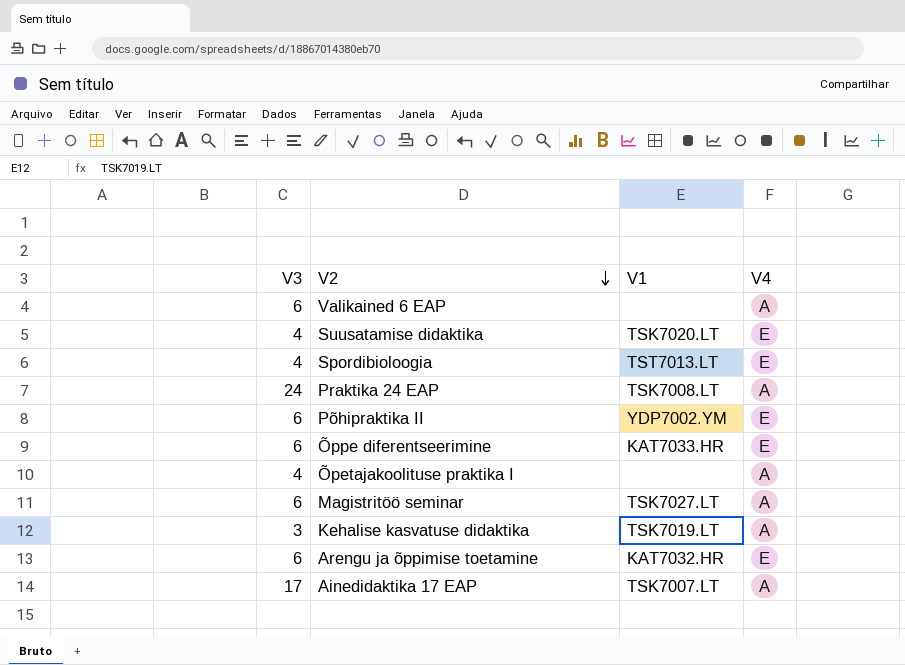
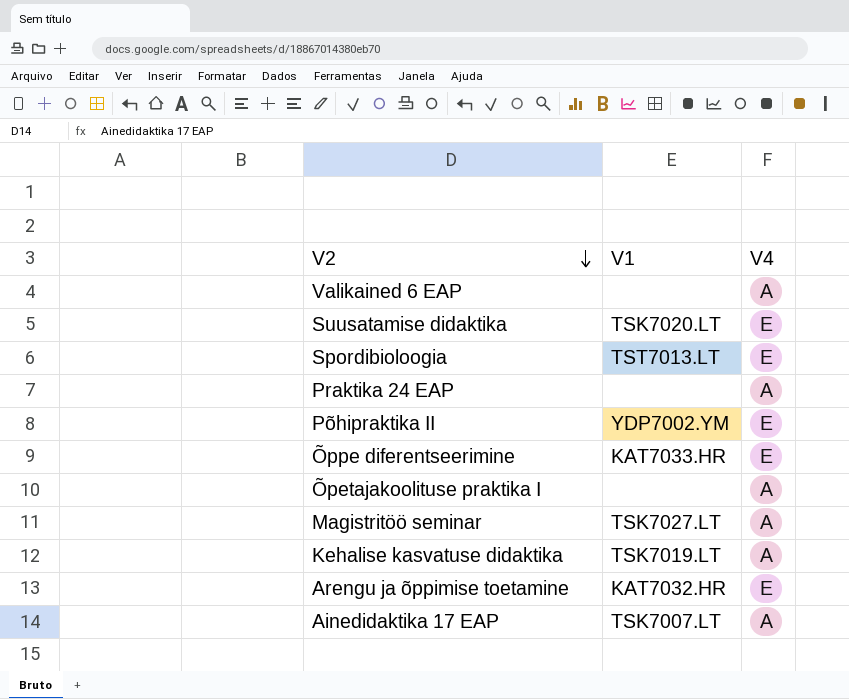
column V3 | position: 1 -> none
Praktika 24 EAP | V1: TSK7008.LT -> none

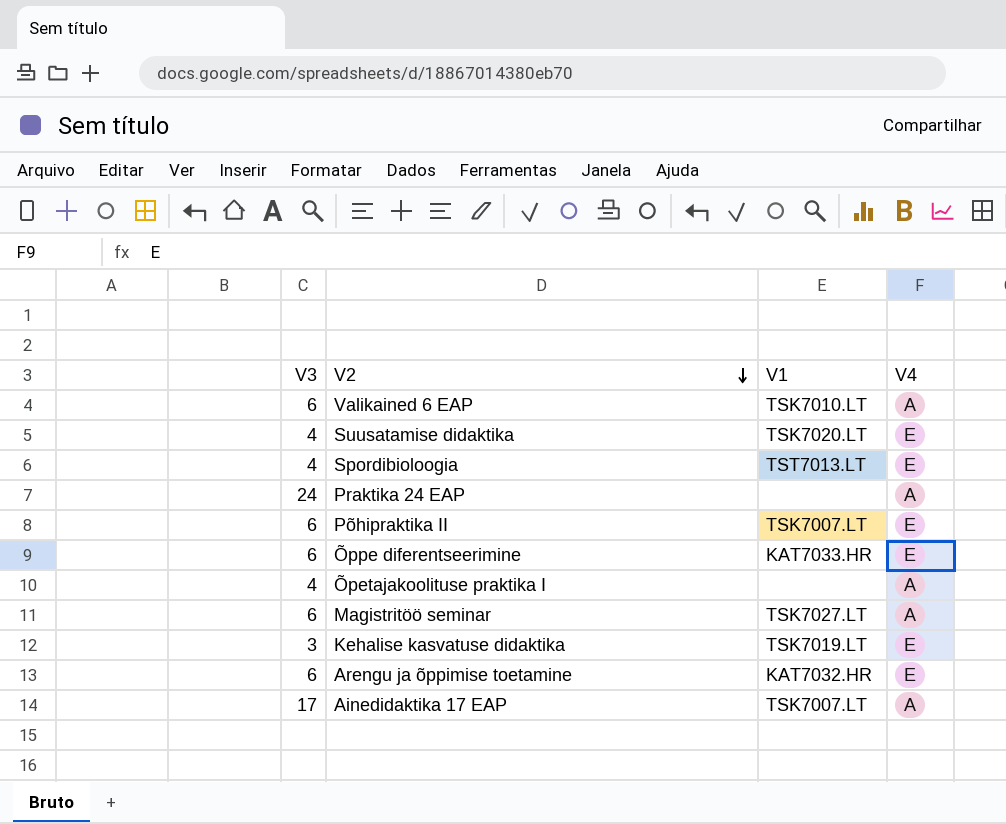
column V3 | position: none -> 1
Valikained 6 EAP | V1: none -> TSK7010.LT
Põhipraktika II | V1: YDP7002.YM -> TSK7007.LT
Kehalise kasvatuse didaktika | V4: A -> E

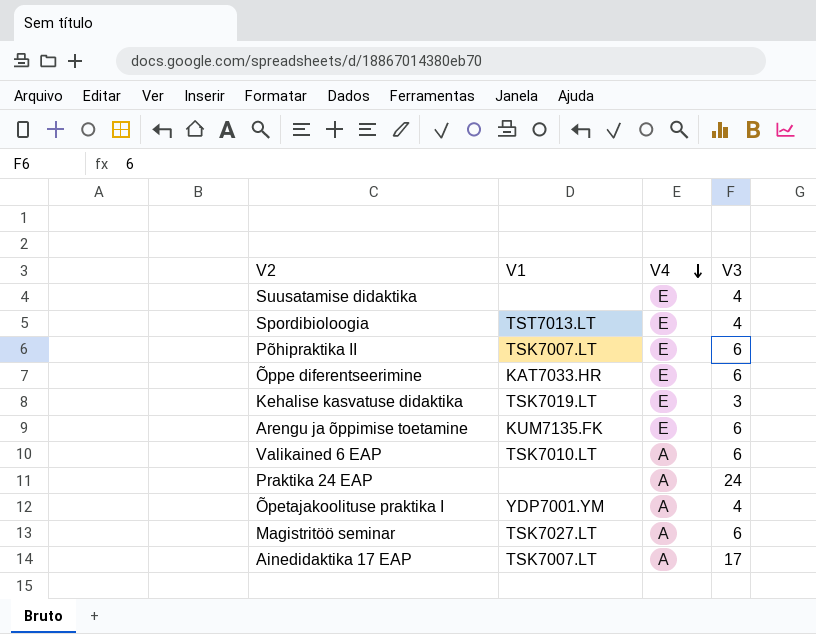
row order: V2 descending -> V4 descending
column V3 | position: 1 -> 4
Suusatamise didaktika | V1: TSK7020.LT -> none
Arengu ja õppimise toetamine | V1: KAT7032.HR -> KUM7135.FK
Õpetajakoolituse praktika I | V1: none -> YDP7001.YM

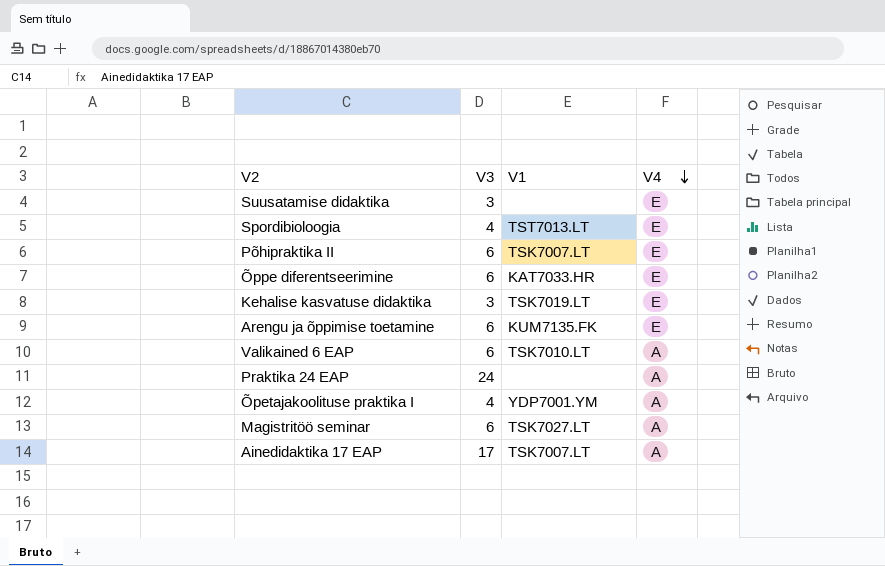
column V3 | position: 4 -> 2
Suusatamise didaktika | V3: 4 -> 3

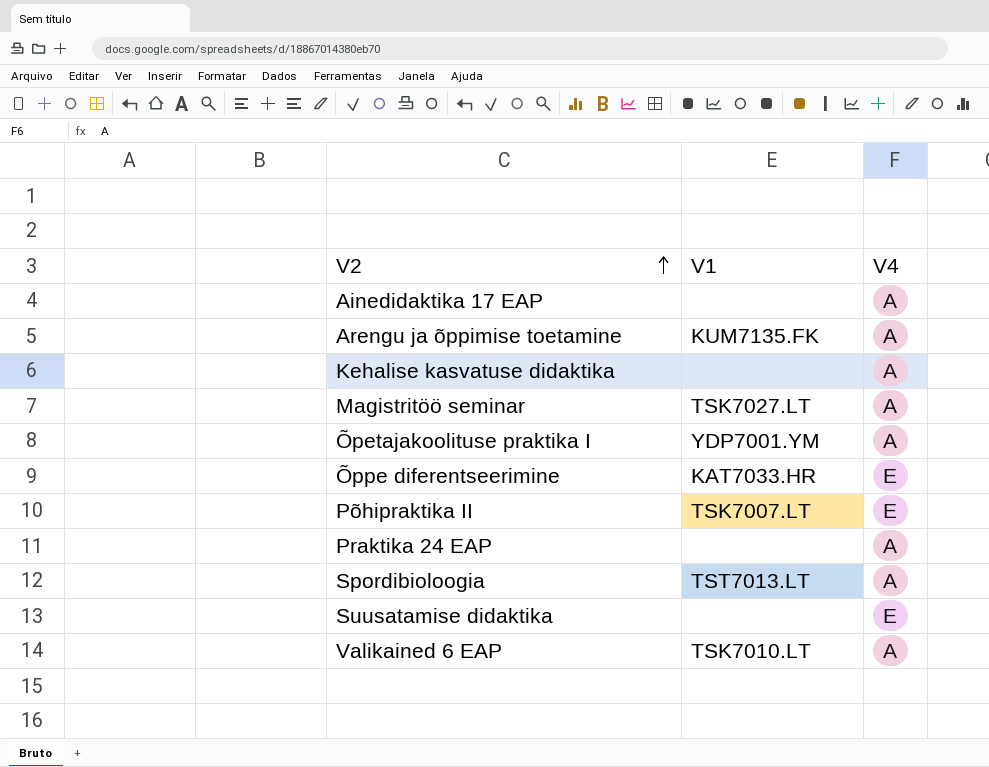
row order: V4 descending -> V2 ascending
column V3 | position: 2 -> none
Ainedidaktika 17 EAP | V1: TSK7007.LT -> none
Arengu ja õppimise toetamine | V4: E -> A
Kehalise kasvatuse didaktika | V1: TSK7019.LT -> none
Kehalise kasvatuse didaktika | V4: E -> A
Spordibioloogia | V4: E -> A

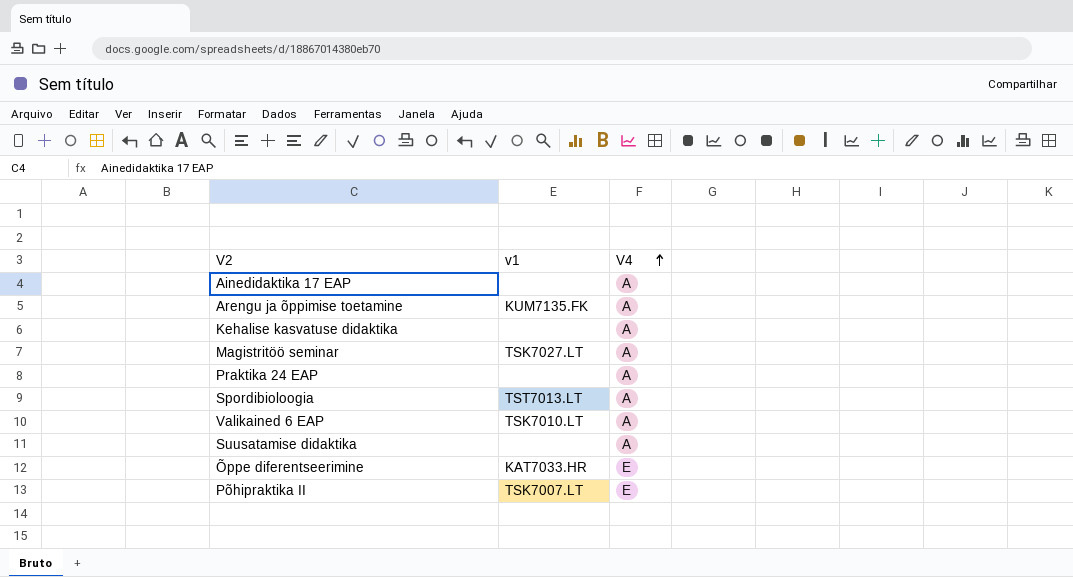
row order: V2 ascending -> V4 ascending
column name: V1 -> v1
row Õpetajakoolituse praktika I: YDP7001.YM | A -> none
Suusatamise didaktika | V4: E -> A

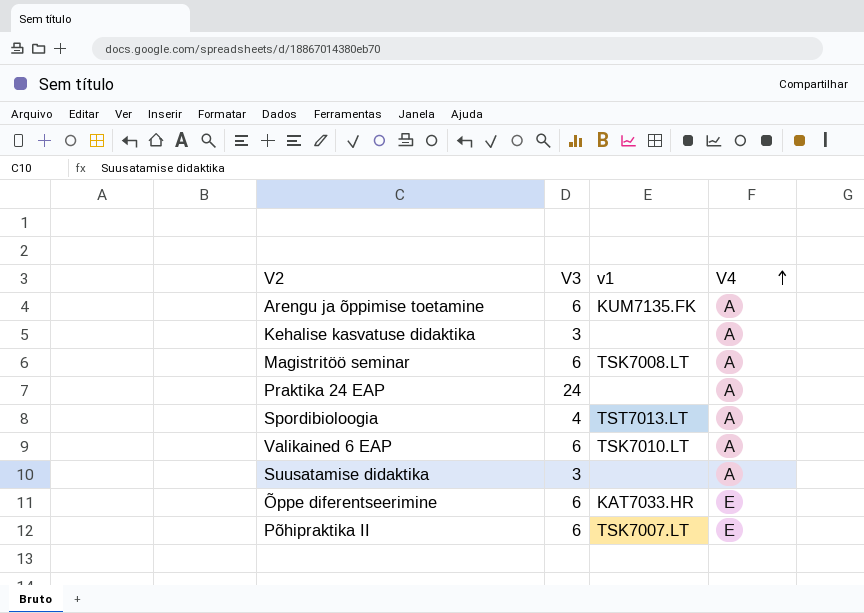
column V3 | position: none -> 2
row Ainedidaktika 17 EAP: none | A -> none
Magistritöö seminar | v1: TSK7027.LT -> TSK7008.LT

